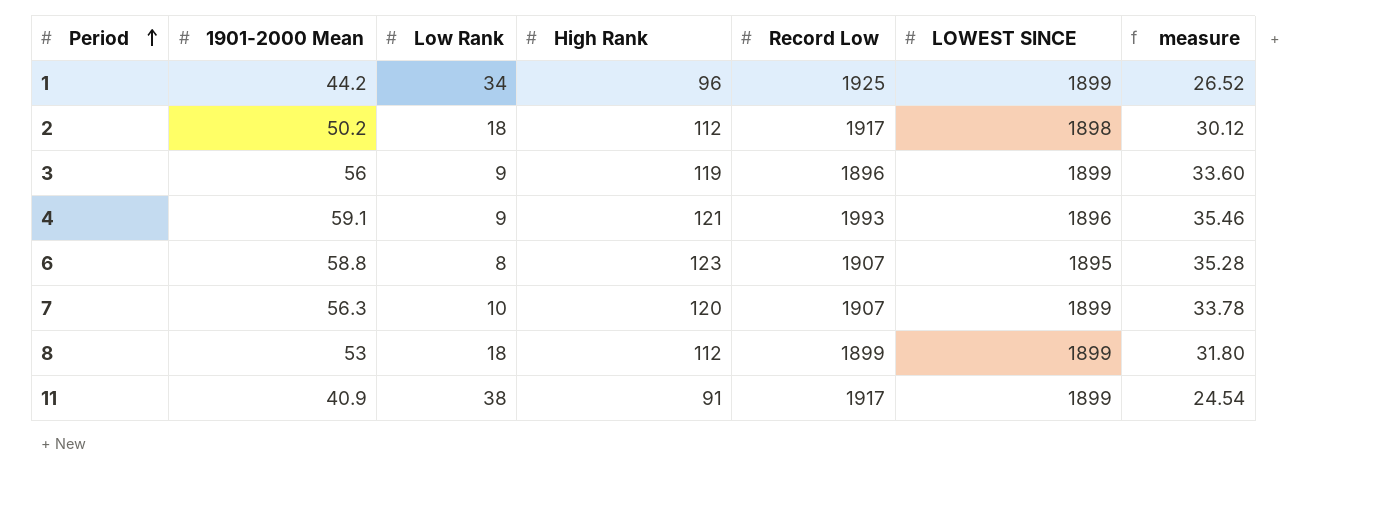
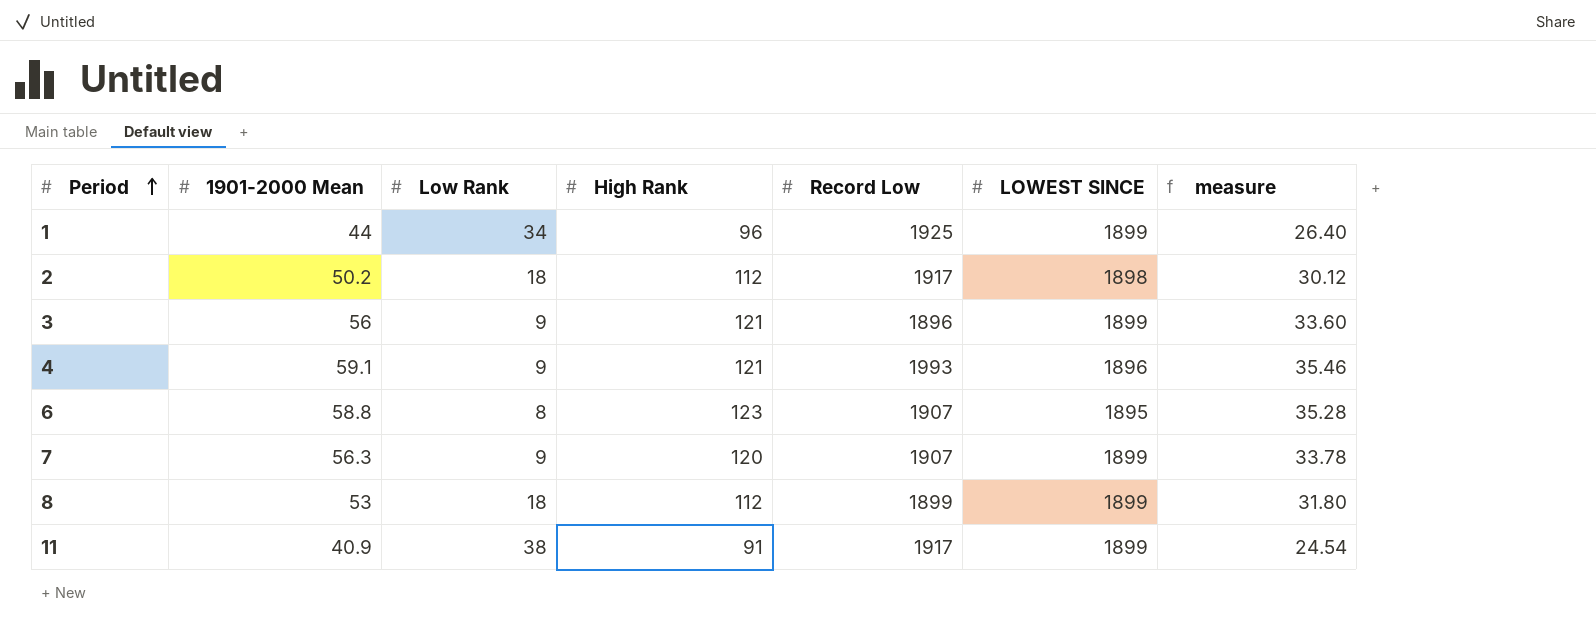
1 | 1901-2000 Mean: 44.2 -> 44
1 | measure: 26.52 -> 26.40
3 | High Rank: 119 -> 121
7 | Low Rank: 10 -> 9

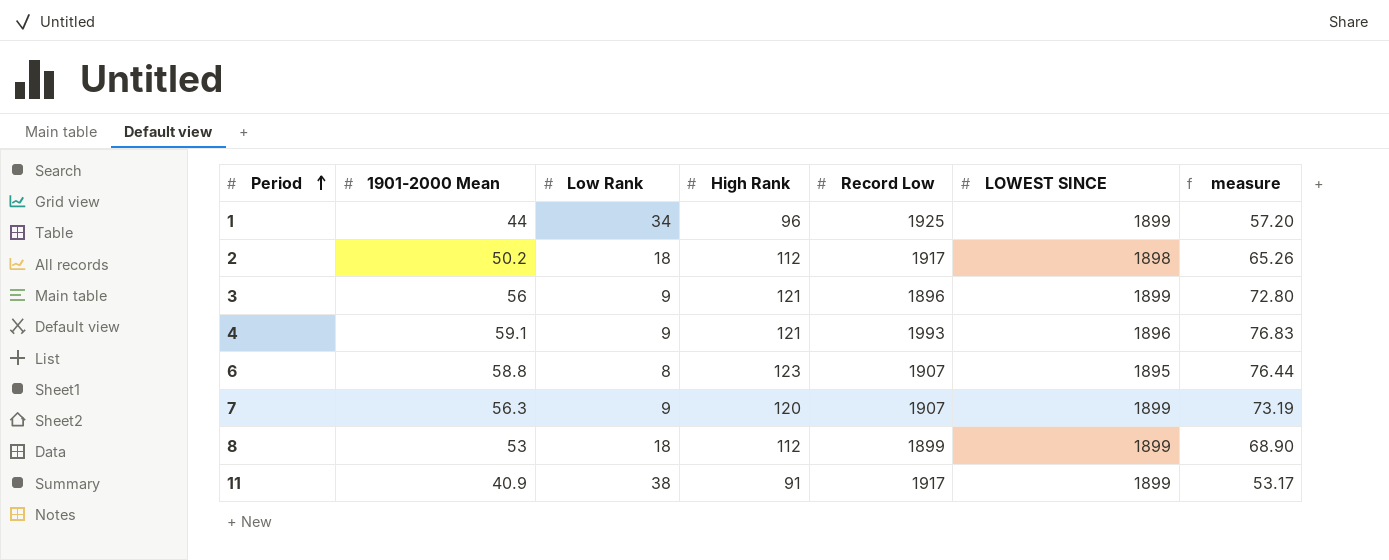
column measure | formula: [1901-2000 Mean] * 0.6 -> [1901-2000 Mean] * 1.3

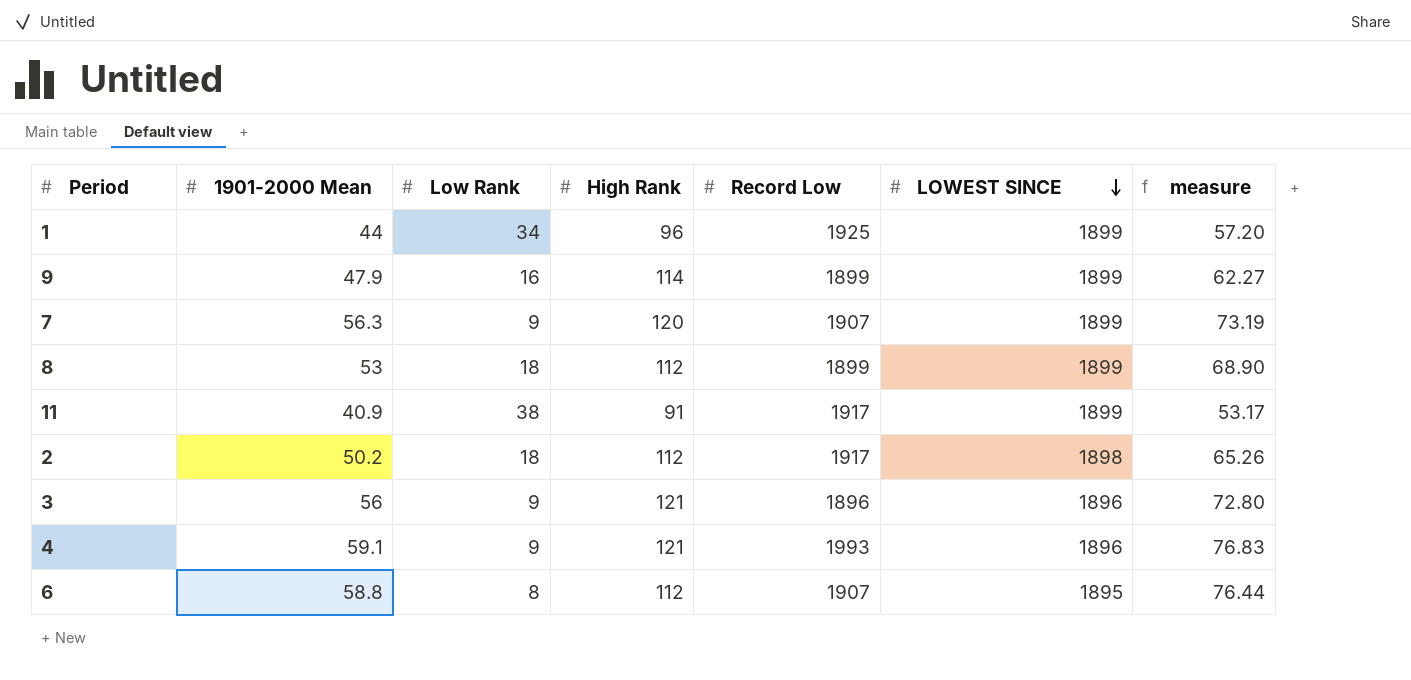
row order: Period ascending -> LOWEST SINCE descending
row 9: none -> 47.9 | 16 | 114 | 1899 | 1899 | 62.27
3 | LOWEST SINCE: 1899 -> 1896
6 | High Rank: 123 -> 112

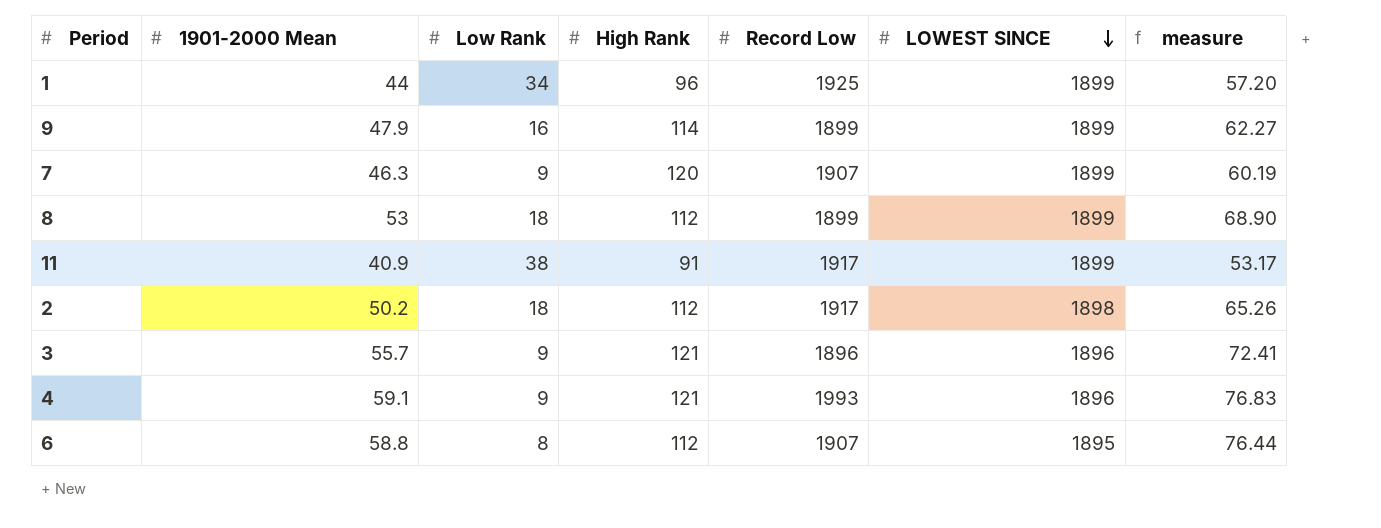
7 | 1901-2000 Mean: 56.3 -> 46.3
7 | measure: 73.19 -> 60.19
3 | 1901-2000 Mean: 56 -> 55.7
3 | measure: 72.80 -> 72.41

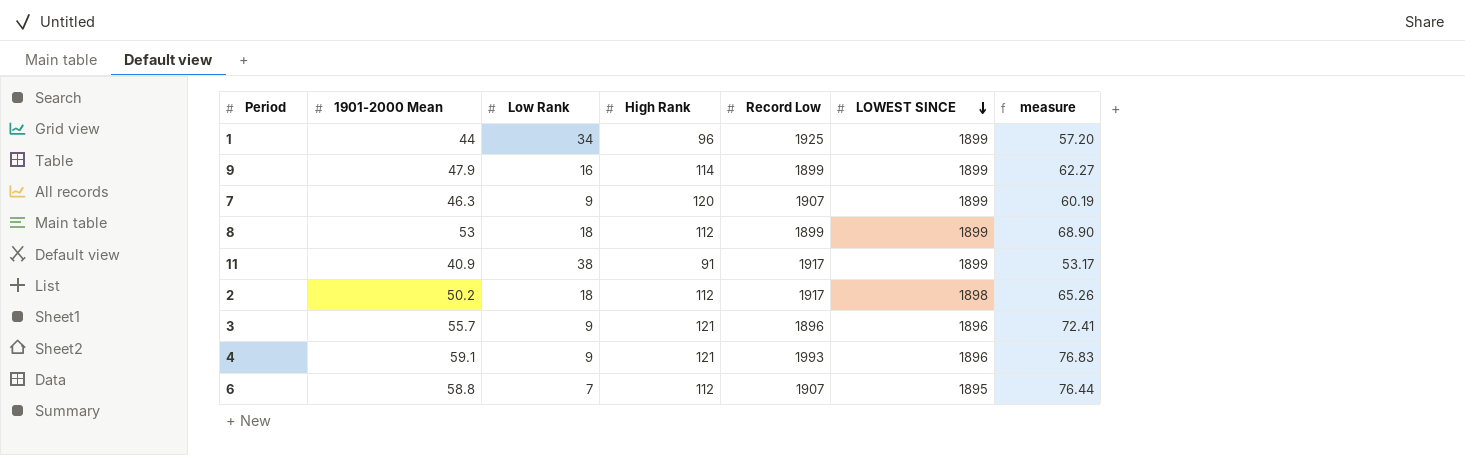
6 | Low Rank: 8 -> 7

